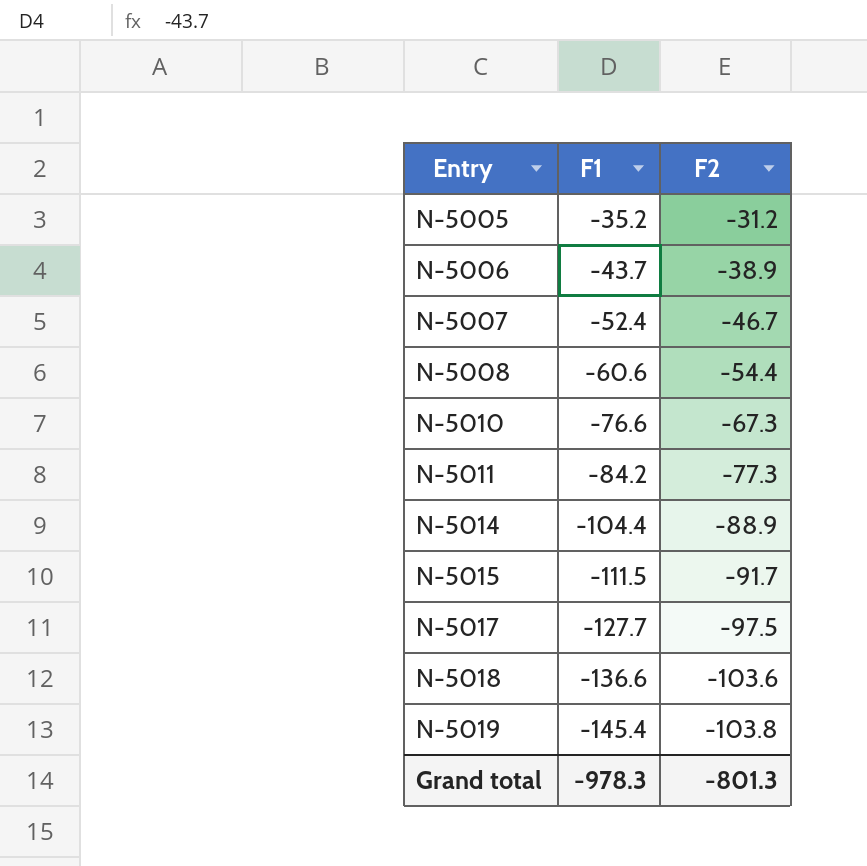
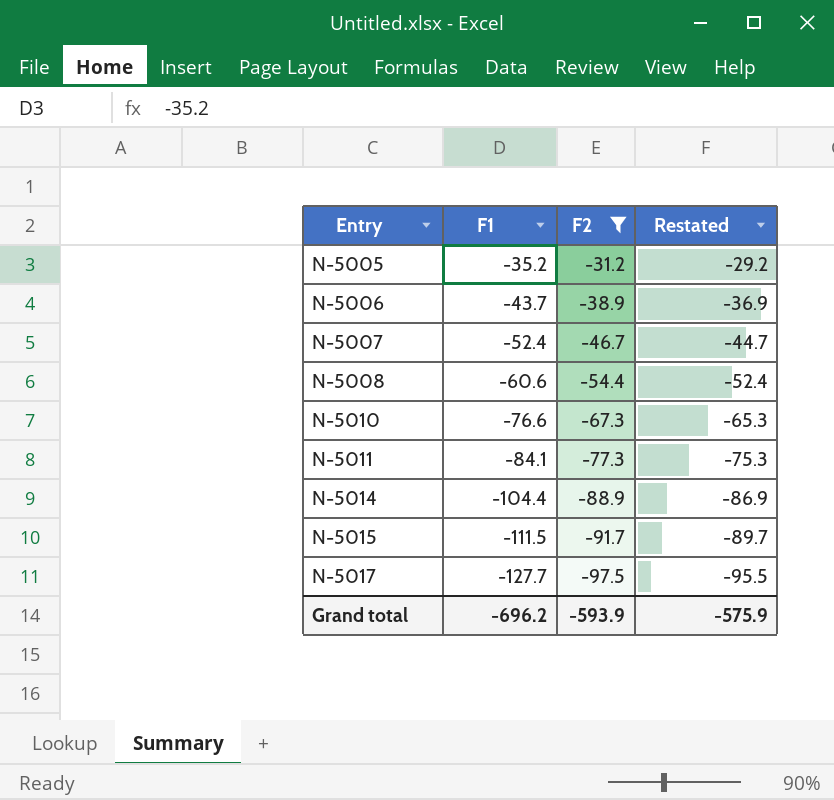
filter: none -> F2 >= -97.5
column Restated | formula: none -> [F2] + 2
N-5011 | F1: -84.2 -> -84.1
Grand total | F1: -978.3 -> -696.2
Grand total | F2: -801.3 -> -593.9

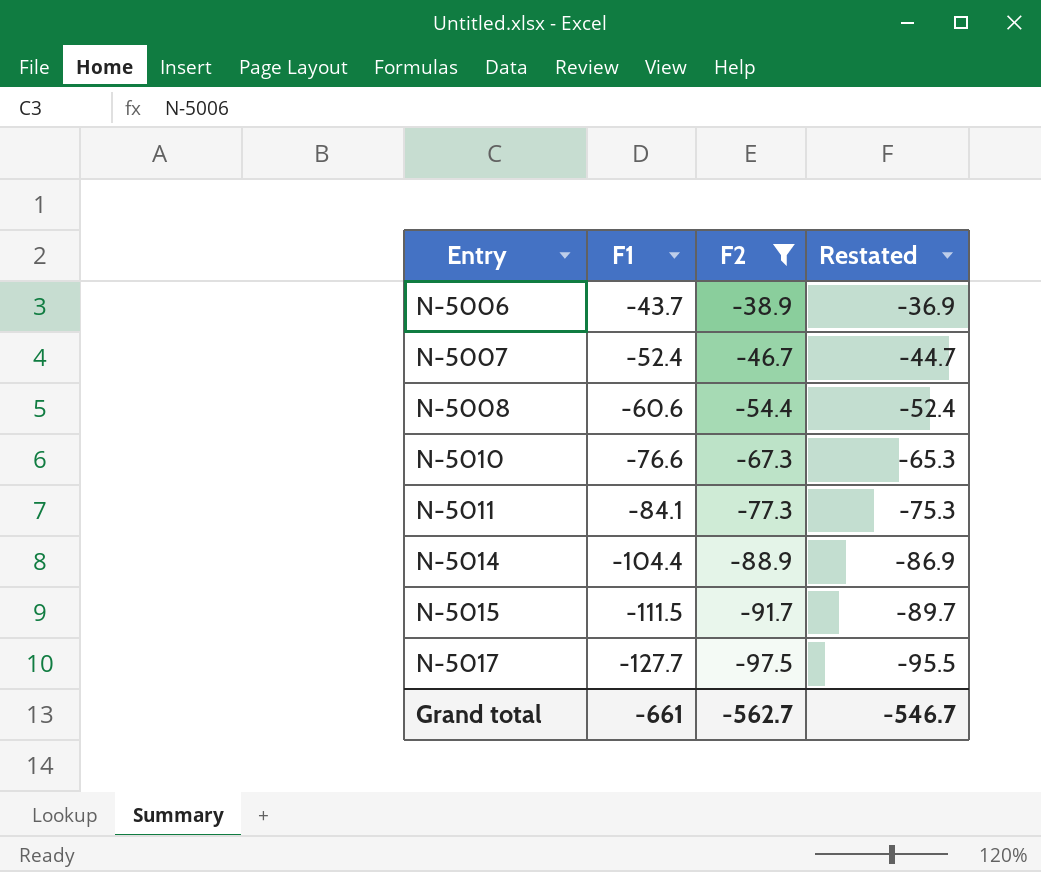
row N-5005: -35.2 | -31.2 | -29.2 -> none
Grand total | F1: -696.2 -> -661
Grand total | F2: -593.9 -> -562.7
Grand total | Restated: -575.9 -> -546.7

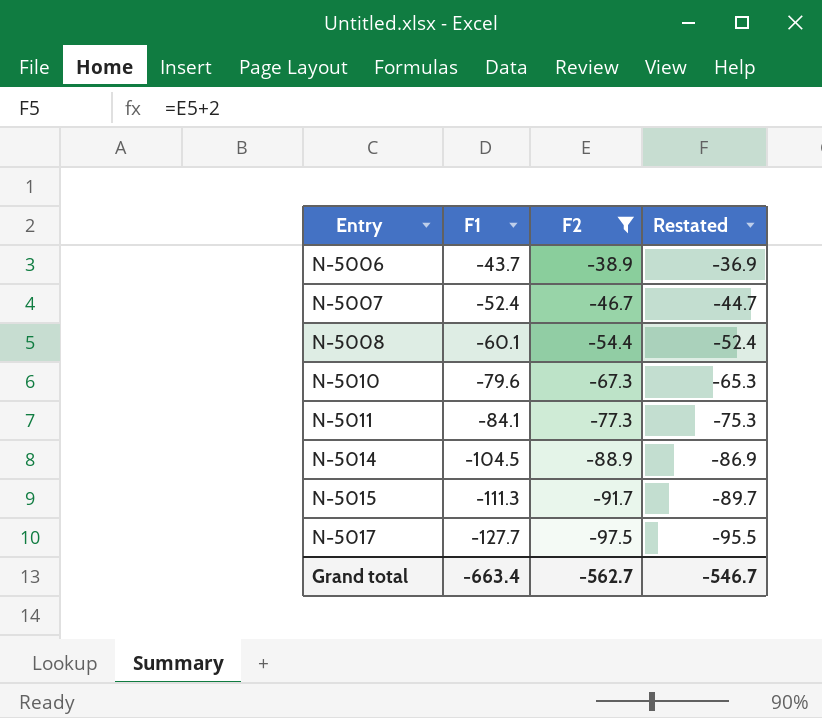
N-5008 | F1: -60.6 -> -60.1
N-5010 | F1: -76.6 -> -79.6
N-5014 | F1: -104.4 -> -104.5
N-5015 | F1: -111.5 -> -111.3
Grand total | F1: -661 -> -663.4

